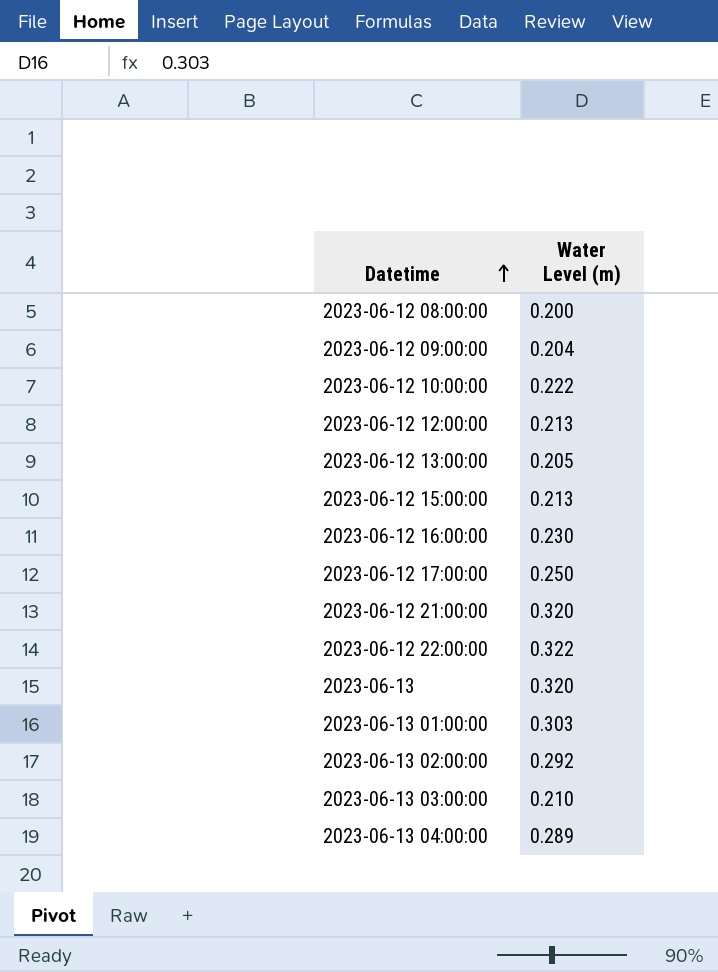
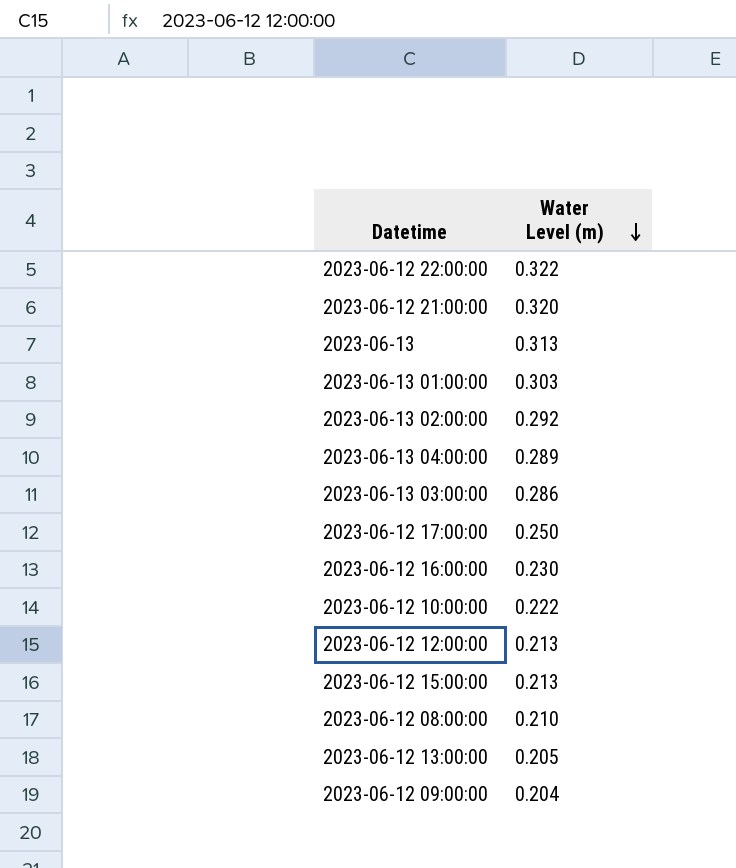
row order: Datetime ascending -> Water Level (m) descending
2023-06-13 | Water Level (m): 0.320 -> 0.313
2023-06-13 03:00:00 | Water Level (m): 0.210 -> 0.286
2023-06-12 08:00:00 | Water Level (m): 0.200 -> 0.210

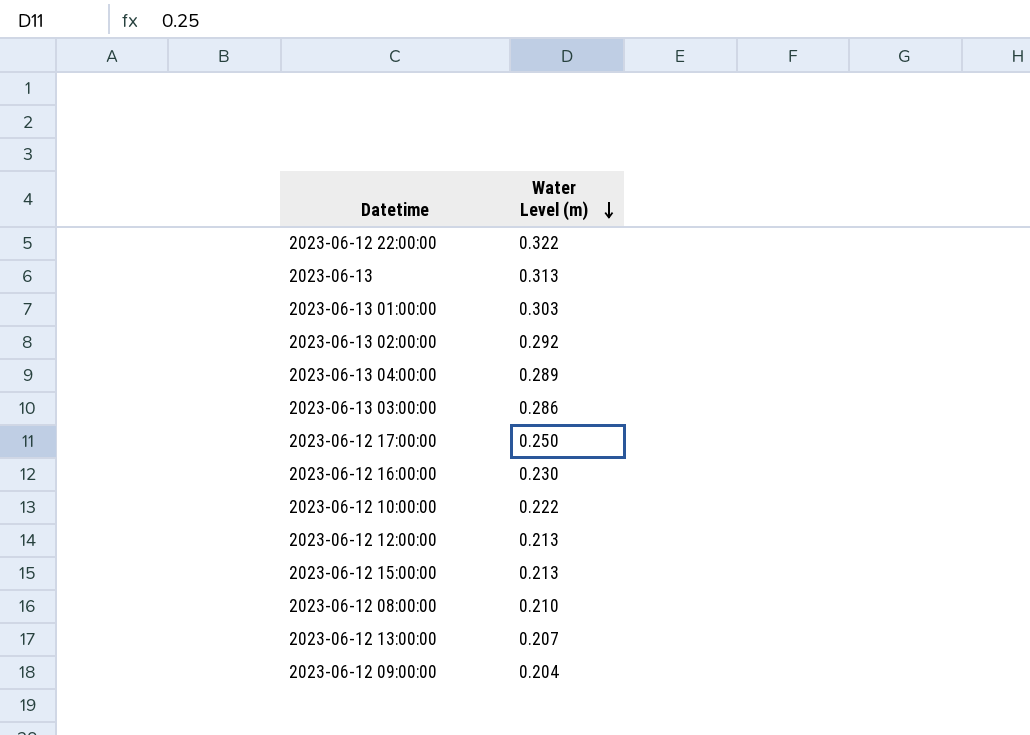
row 2023-06-12 21:00:00: 0.320 -> none
2023-06-12 13:00:00 | Water Level (m): 0.205 -> 0.207

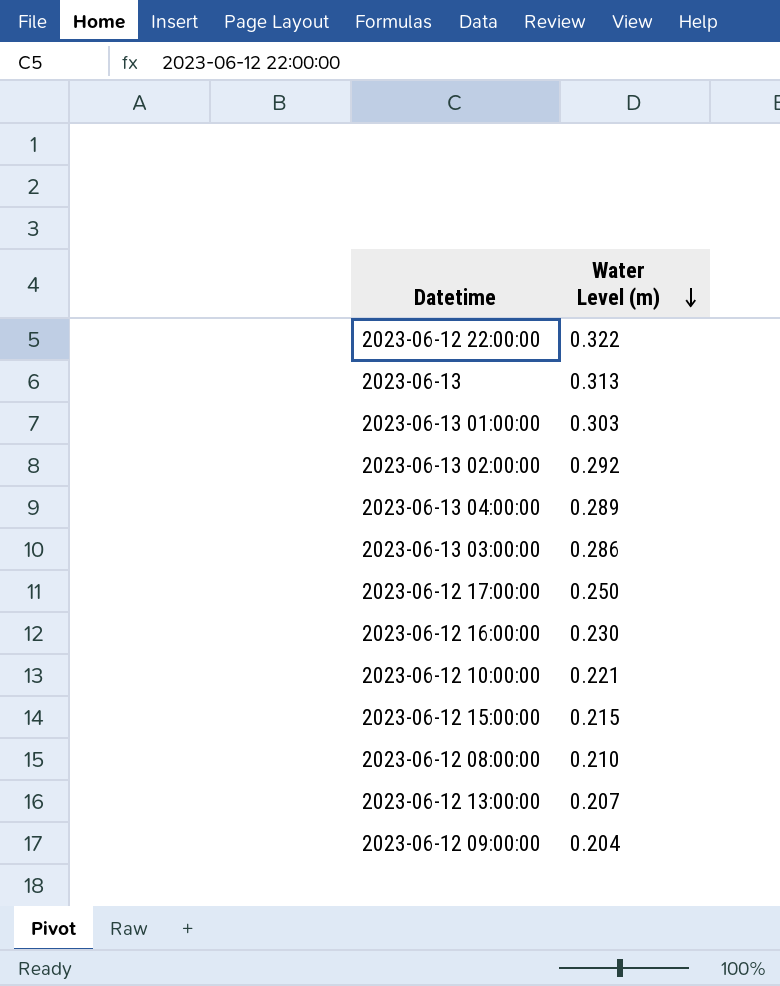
row 2023-06-12 12:00:00: 0.213 -> none
2023-06-12 10:00:00 | Water Level (m): 0.222 -> 0.221
2023-06-12 15:00:00 | Water Level (m): 0.213 -> 0.215

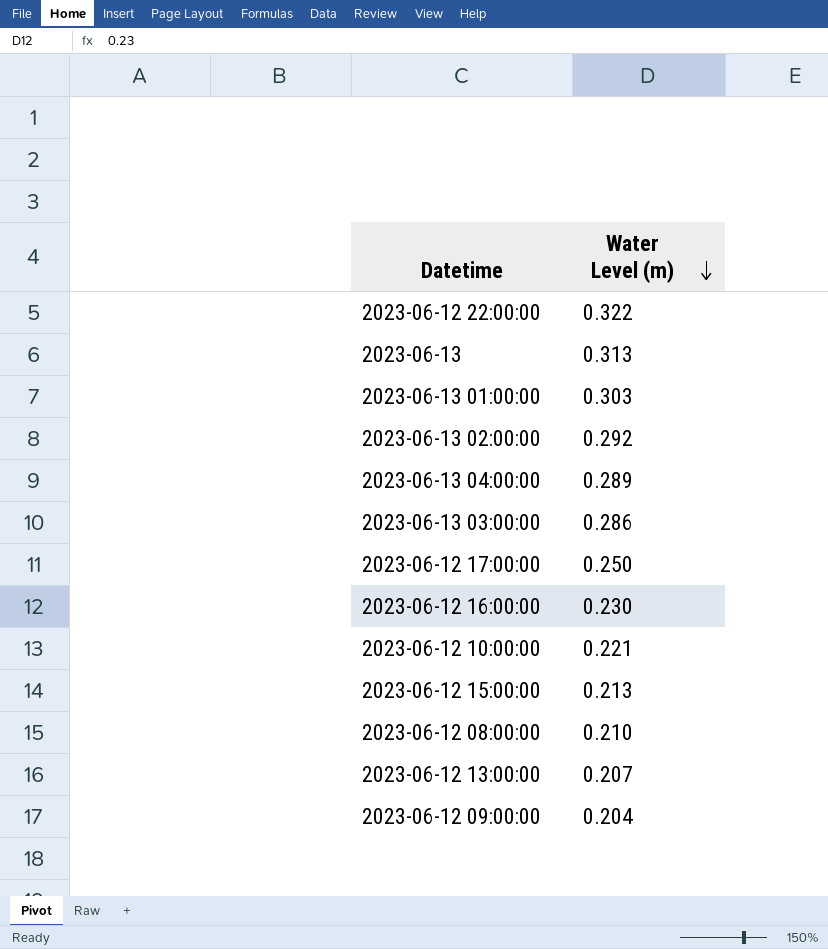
2023-06-12 15:00:00 | Water Level (m): 0.215 -> 0.213

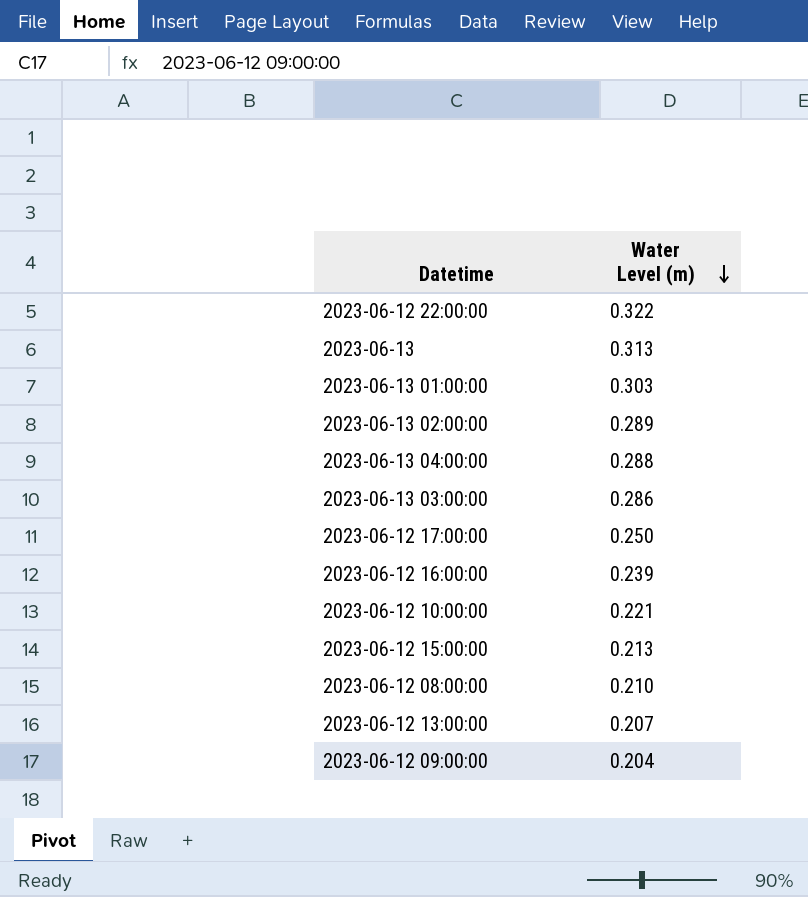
2023-06-13 02:00:00 | Water Level (m): 0.292 -> 0.289
2023-06-13 04:00:00 | Water Level (m): 0.289 -> 0.288
2023-06-12 16:00:00 | Water Level (m): 0.230 -> 0.239

